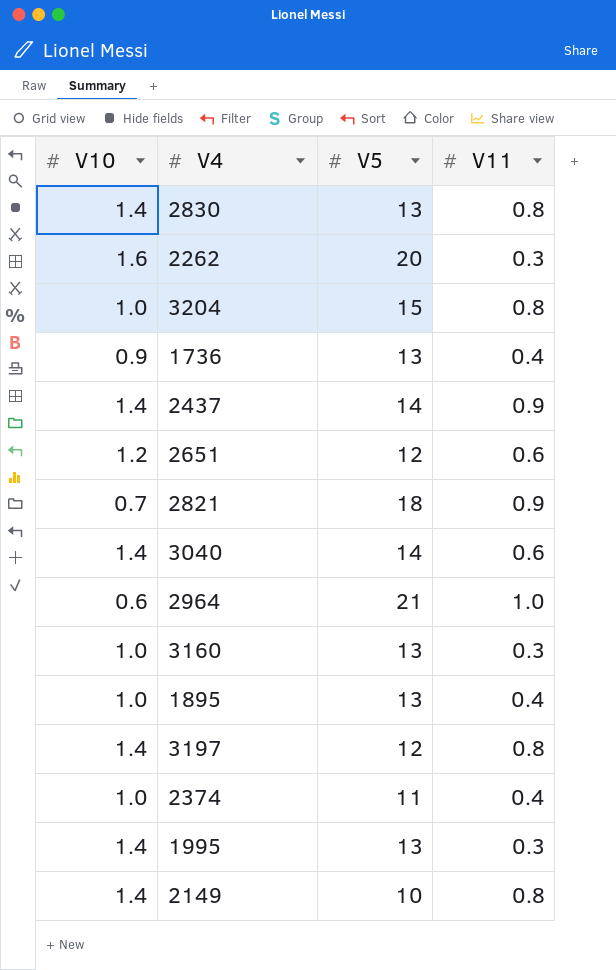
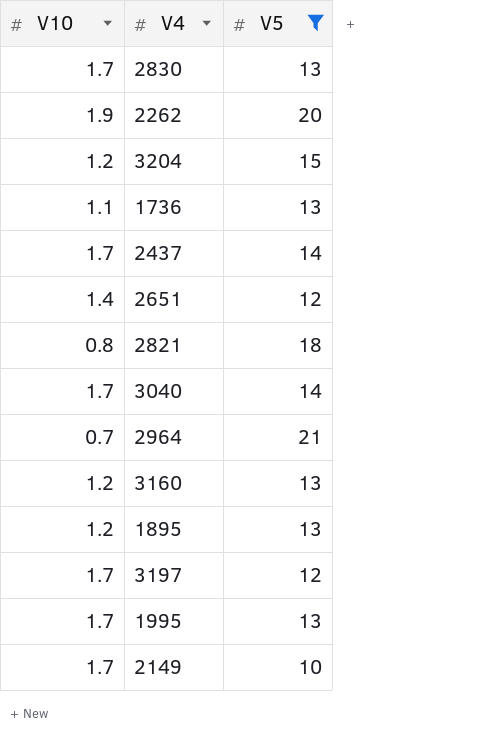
filter: none -> V5 != 11
column V11 | position: 4 -> none
2830 | V10: 1.4 -> 1.7
2262 | V10: 1.6 -> 1.9
3204 | V10: 1.0 -> 1.2
1736 | V10: 0.9 -> 1.1
2437 | V10: 1.4 -> 1.7
2651 | V10: 1.2 -> 1.4
2821 | V10: 0.7 -> 0.8
3040 | V10: 1.4 -> 1.7
2964 | V10: 0.6 -> 0.7
3160 | V10: 1.0 -> 1.2
1895 | V10: 1.0 -> 1.2
3197 | V10: 1.4 -> 1.7
1995 | V10: 1.4 -> 1.7
2149 | V10: 1.4 -> 1.7

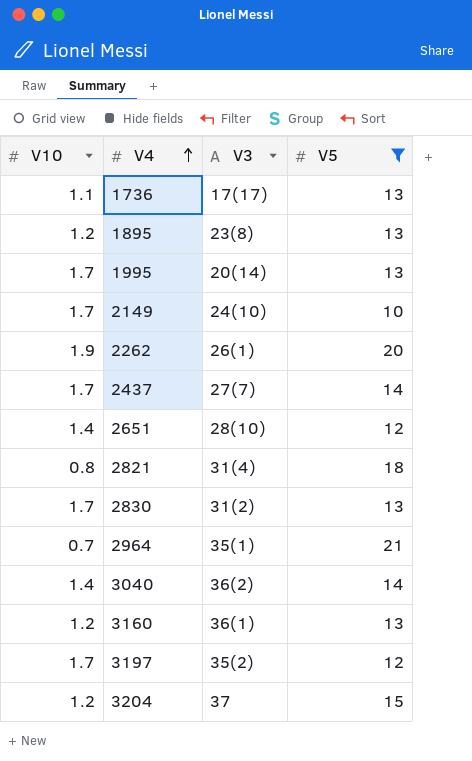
row order: none -> V4 ascending
column V3 | position: none -> 3
3040 | V10: 1.7 -> 1.4

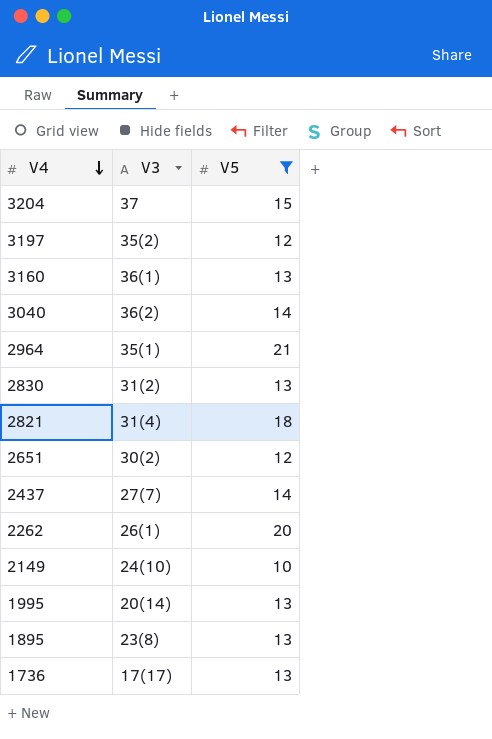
row order: V4 ascending -> V4 descending
column V10 | position: 1 -> none
2651 | V3: 28(10) -> 30(2)

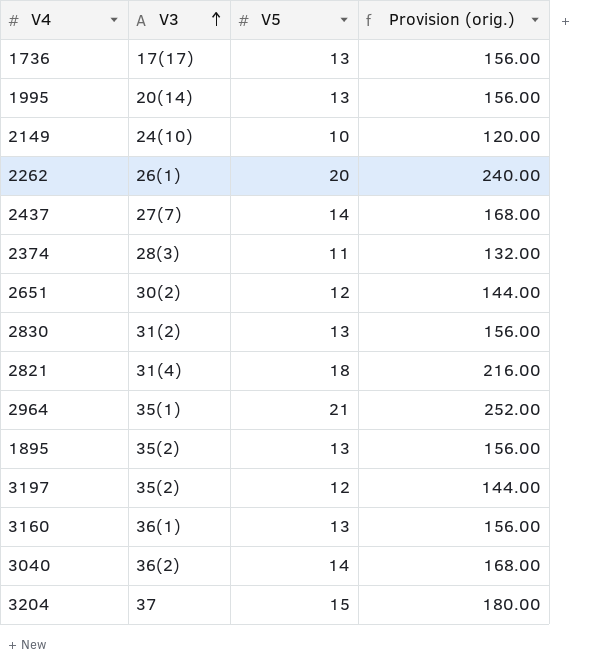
filter: V5 != 11 -> none
row order: V4 descending -> V3 ascending
column Provision (orig.) | formula: none -> [V5] * 12
1895 | V3: 23(8) -> 35(2)

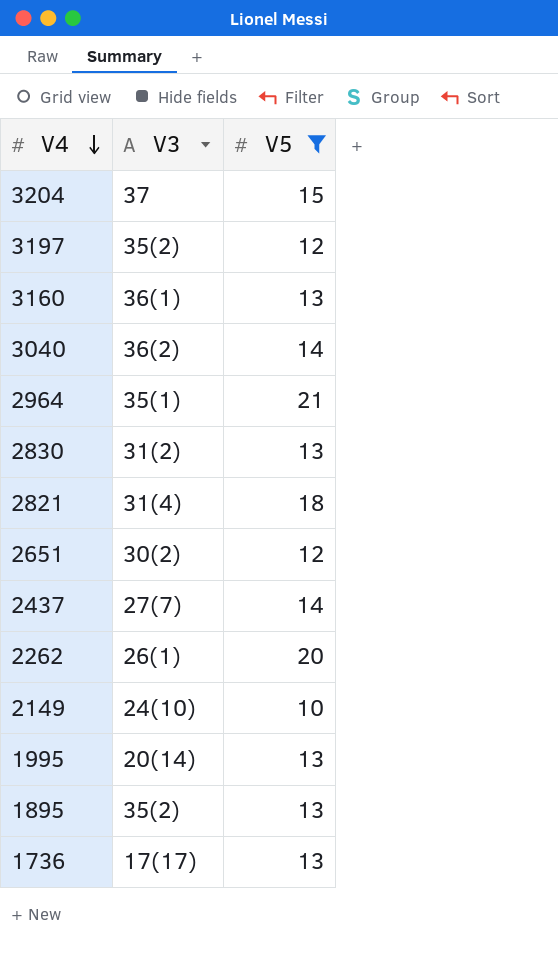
filter: none -> V5 != 11
row order: V3 ascending -> V4 descending
column Provision (orig.) | formula: [V5] * 12 -> none

